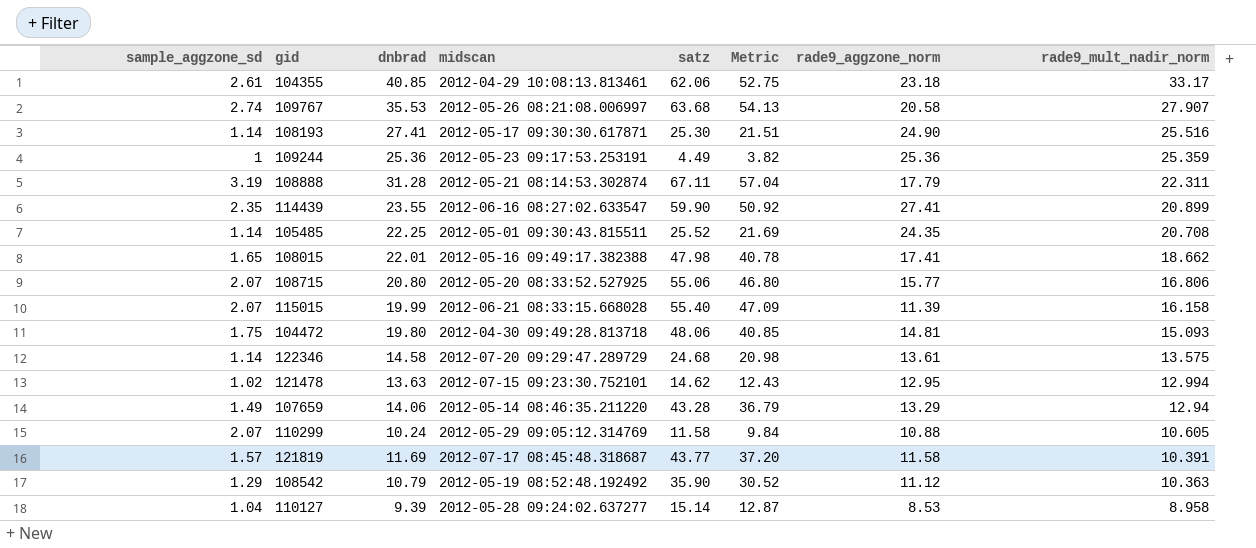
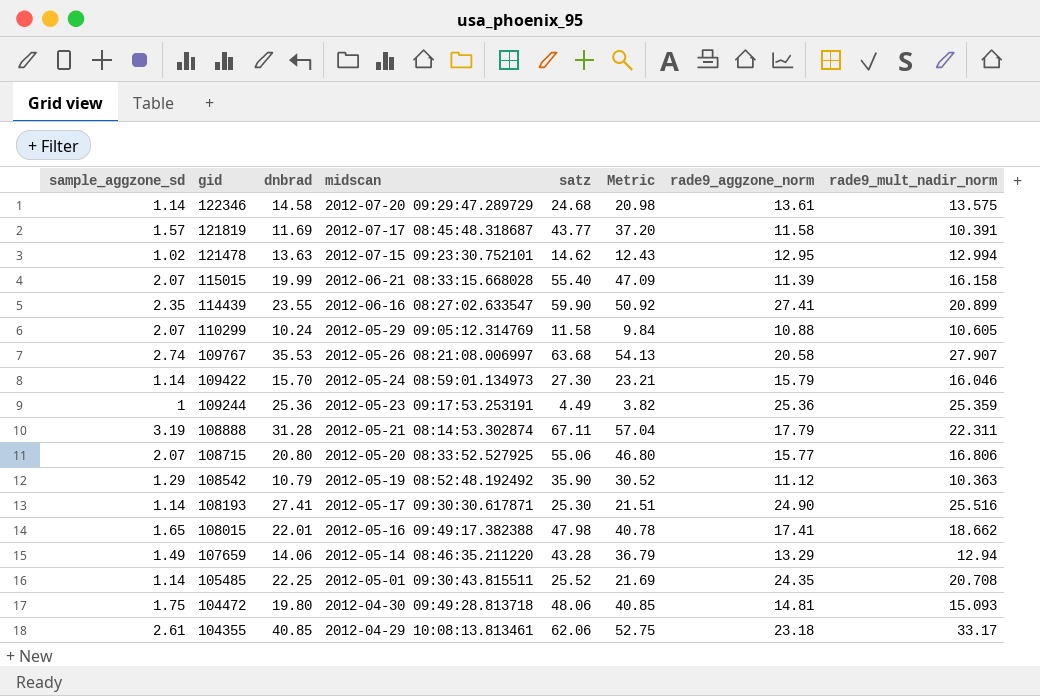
row order: rade9_mult_nadir_norm descending -> gid descending
row 110127: 1.04 | 9.39 | 2012-05-28 09:24:02.637277 | 15.14 | 12.87 | 8.53 | 8.958 -> none
row 109422: none -> 1.14 | 15.70 | 2012-05-24 08:59:01.134973 | 27.30 | 23.21 | 15.79 | 16.046

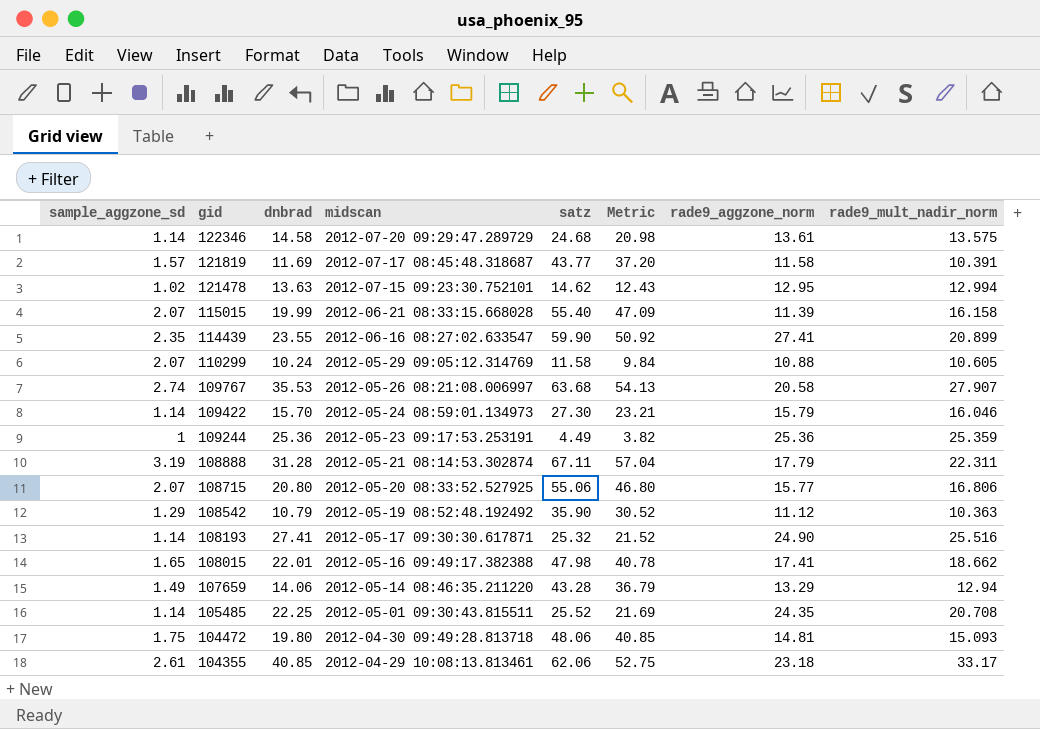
108193 | satz: 25.30 -> 25.32
108193 | Metric: 21.51 -> 21.52

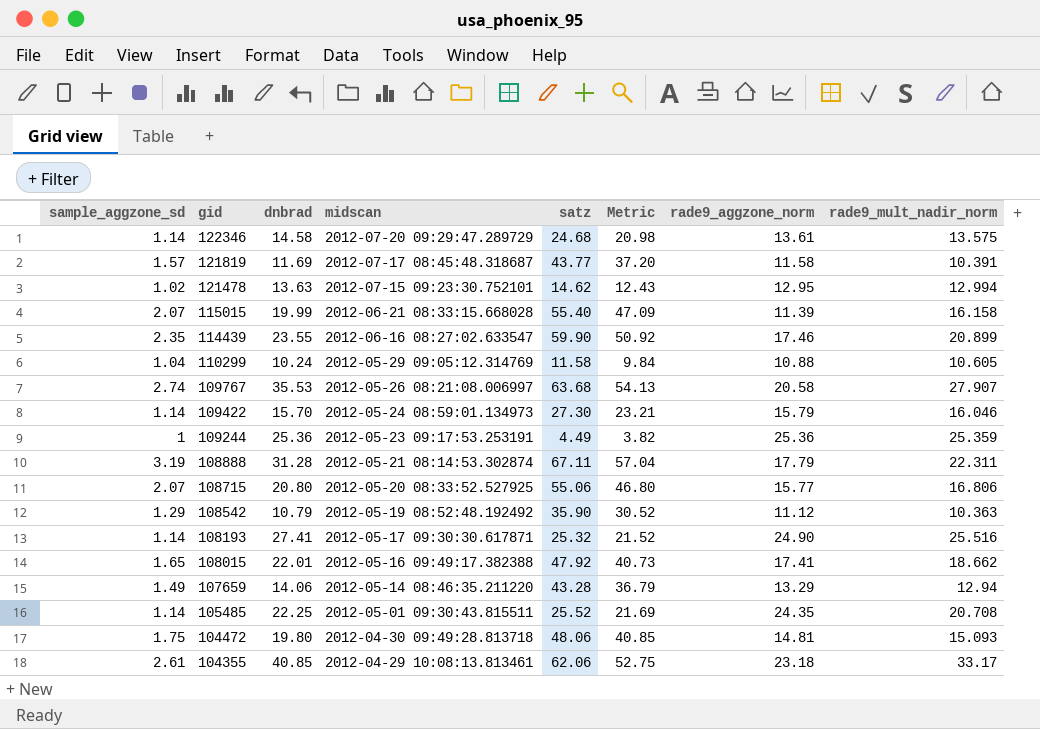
114439 | rade9_aggzone_norm: 27.41 -> 17.46
110299 | sample_aggzone_sd: 2.07 -> 1.04
108015 | satz: 47.98 -> 47.92
108015 | Metric: 40.78 -> 40.73

